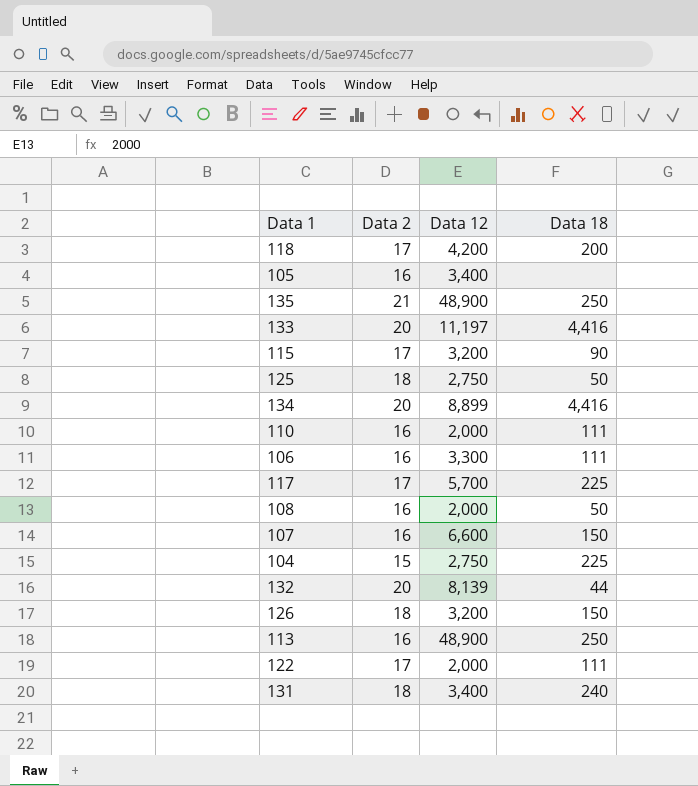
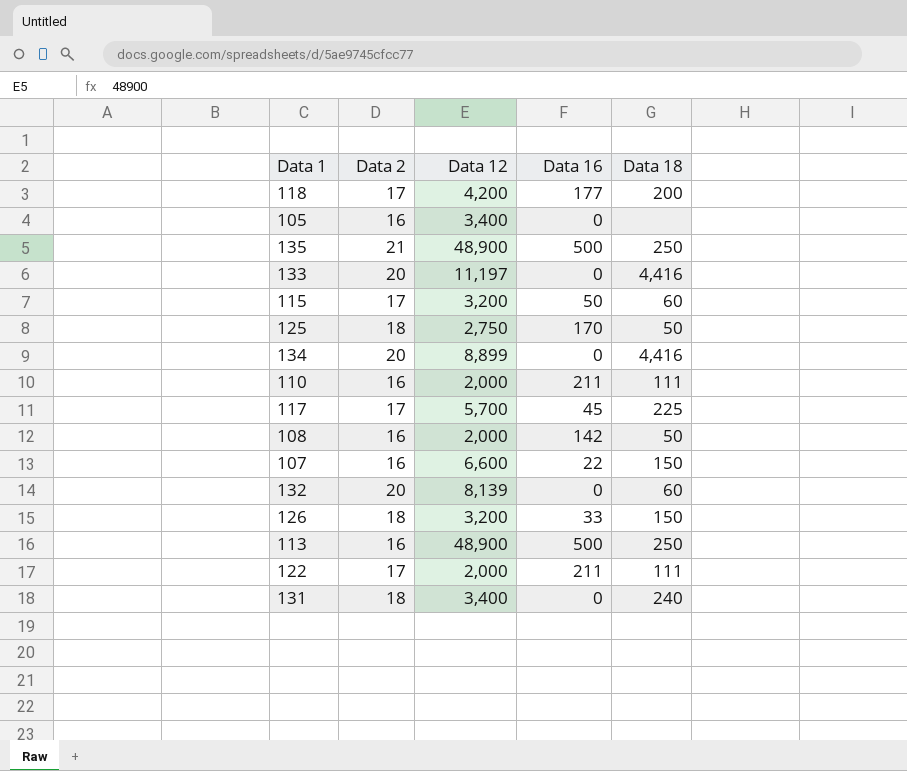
column Data 16 | position: none -> 4
row 106: 16 | 3,300 | 111 -> none
row 104: 15 | 2,750 | 225 -> none
115 | Data 18: 90 -> 60
132 | Data 18: 44 -> 60

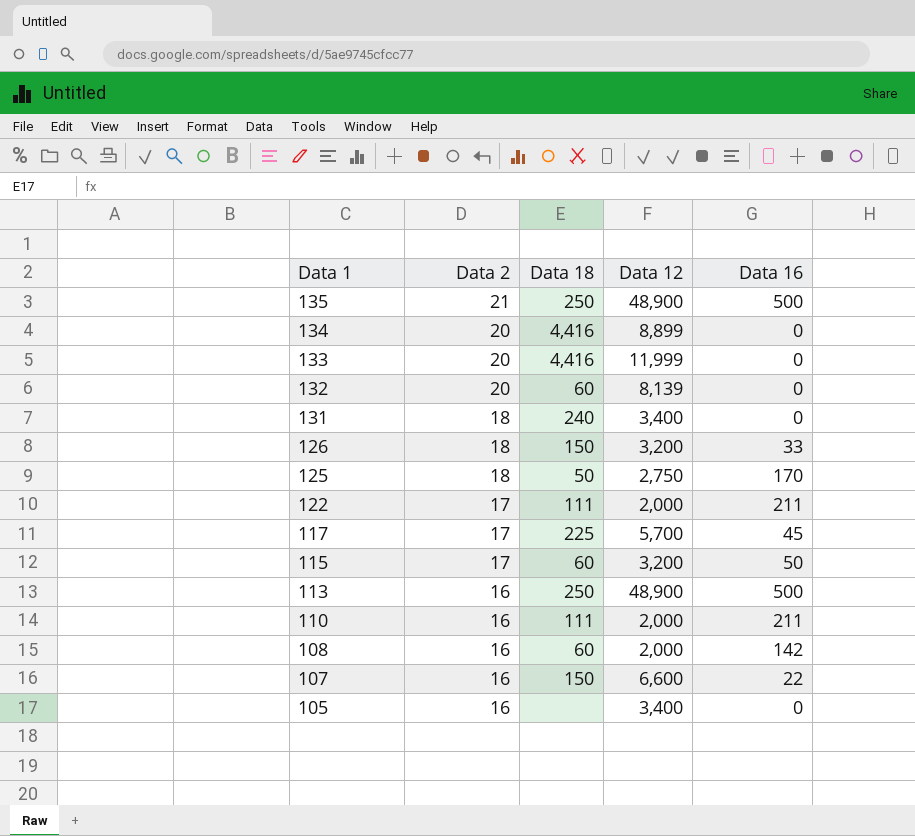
row order: none -> Data 1 descending
column Data 18 | position: 5 -> 3
row 118: 17 | 4,200 | 177 | 200 -> none
133 | Data 12: 11,197 -> 11,999
108 | Data 18: 50 -> 60

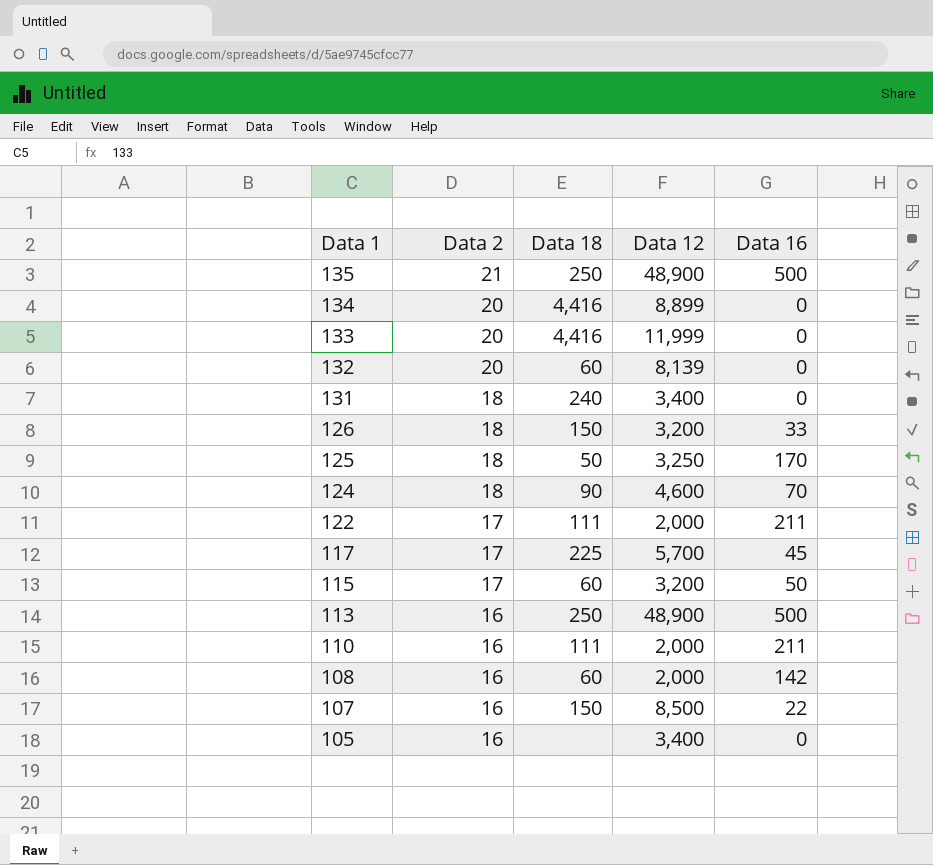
125 | Data 12: 2,750 -> 3,250
row 124: none -> 18 | 90 | 4,600 | 70
107 | Data 12: 6,600 -> 8,500

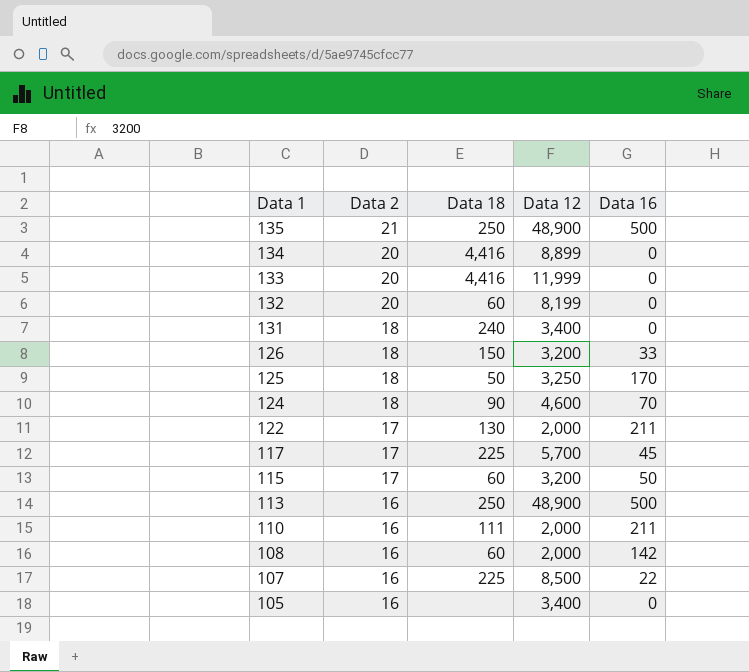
132 | Data 12: 8,139 -> 8,199
122 | Data 18: 111 -> 130
107 | Data 18: 150 -> 225

